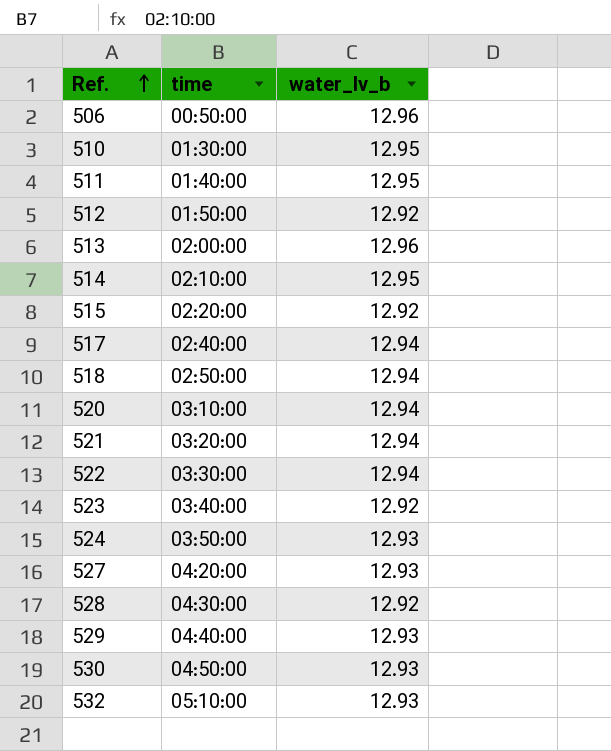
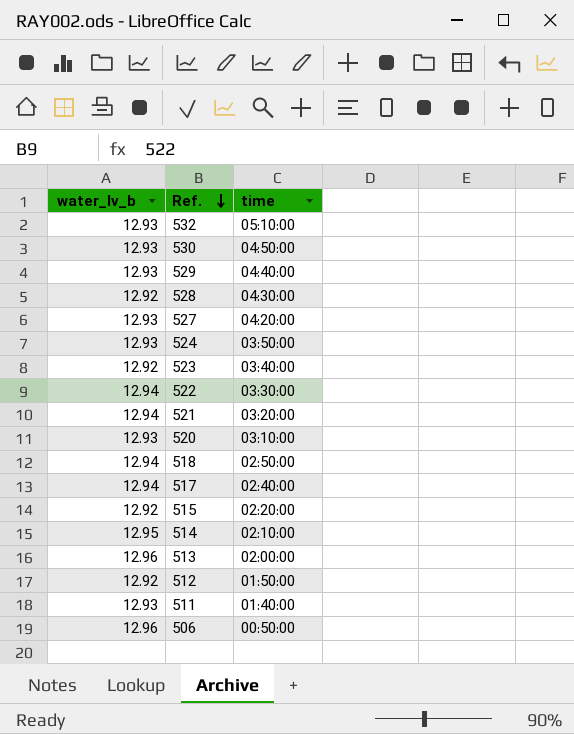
row order: Ref. ascending -> Ref. descending
column water_lv_b | position: 3 -> 1
row 510: 01:30:00 | 12.95 -> none
520 | water_lv_b: 12.94 -> 12.93
511 | water_lv_b: 12.95 -> 12.93

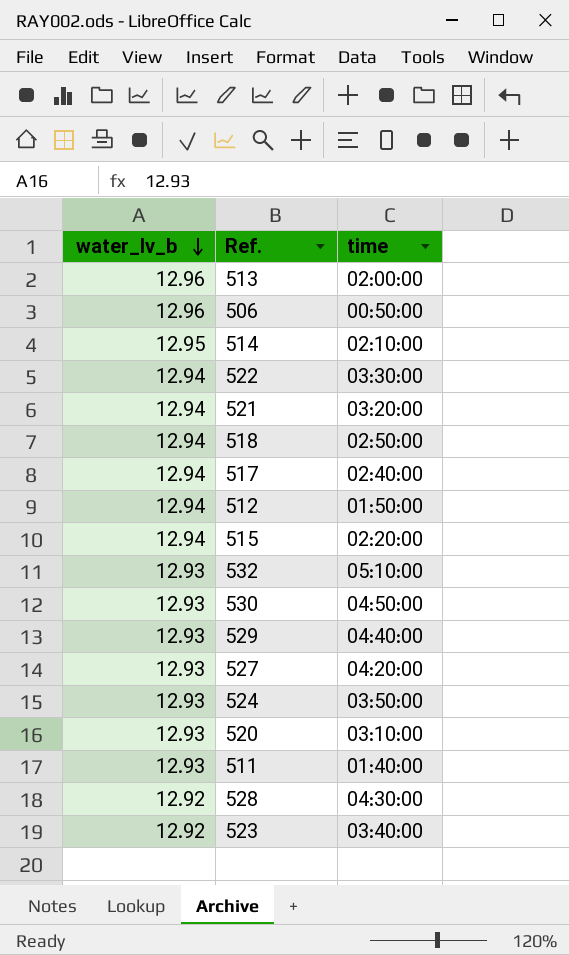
row order: Ref. descending -> water_lv_b descending
512 | water_lv_b: 12.92 -> 12.94
515 | water_lv_b: 12.92 -> 12.94

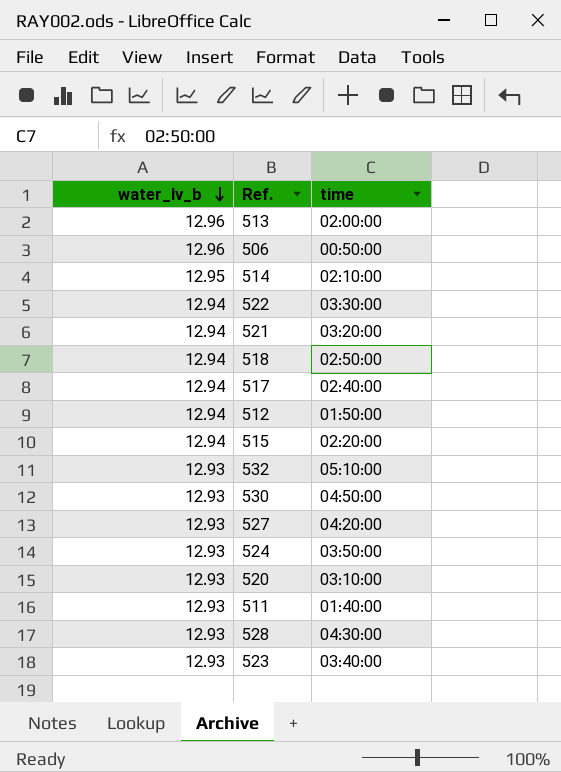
row 529: 12.93 | 04:40:00 -> none
528 | water_lv_b: 12.92 -> 12.93
523 | water_lv_b: 12.92 -> 12.93

